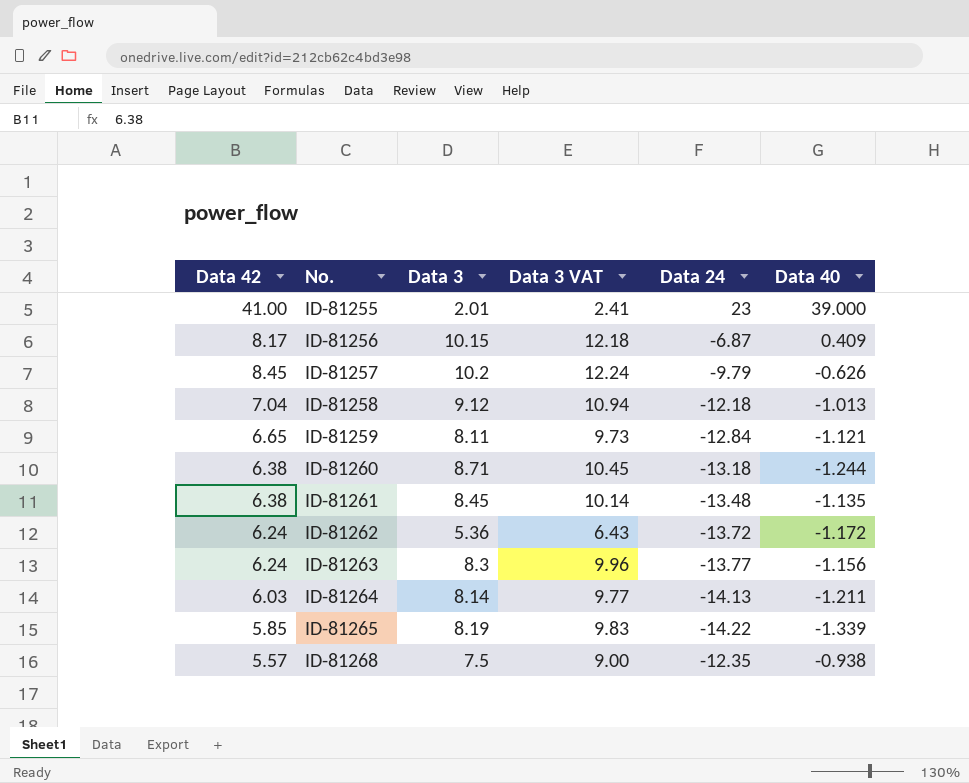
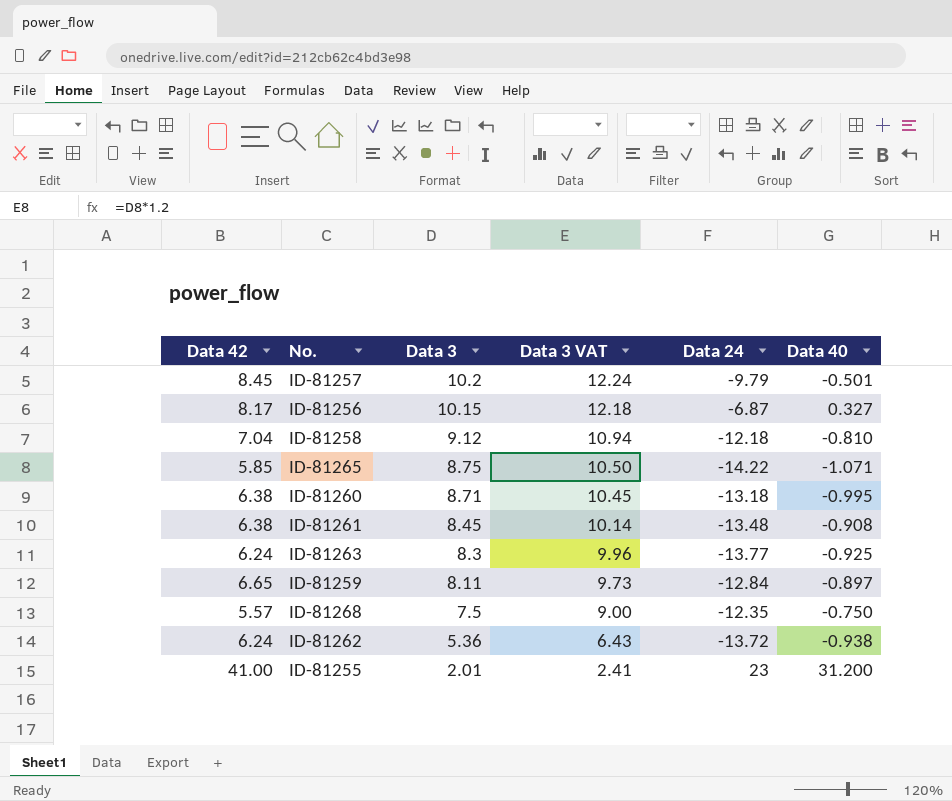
row order: No. ascending -> Data 3 descending
row ID-81264: 6.03 | 8.14 | 9.77 | -14.13 | -1.211 -> none
ID-81257 | Data 40: -0.626 -> -0.501
ID-81256 | Data 40: 0.409 -> 0.327
ID-81258 | Data 40: -1.013 -> -0.810
ID-81265 | Data 3: 8.19 -> 8.75
ID-81265 | Data 3 VAT: 9.83 -> 10.50
ID-81265 | Data 40: -1.339 -> -1.071
ID-81260 | Data 40: -1.244 -> -0.995
ID-81261 | Data 40: -1.135 -> -0.908
ID-81263 | Data 40: -1.156 -> -0.925
ID-81259 | Data 40: -1.121 -> -0.897
ID-81268 | Data 40: -0.938 -> -0.750
ID-81262 | Data 40: -1.172 -> -0.938
ID-81255 | Data 40: 39.000 -> 31.200

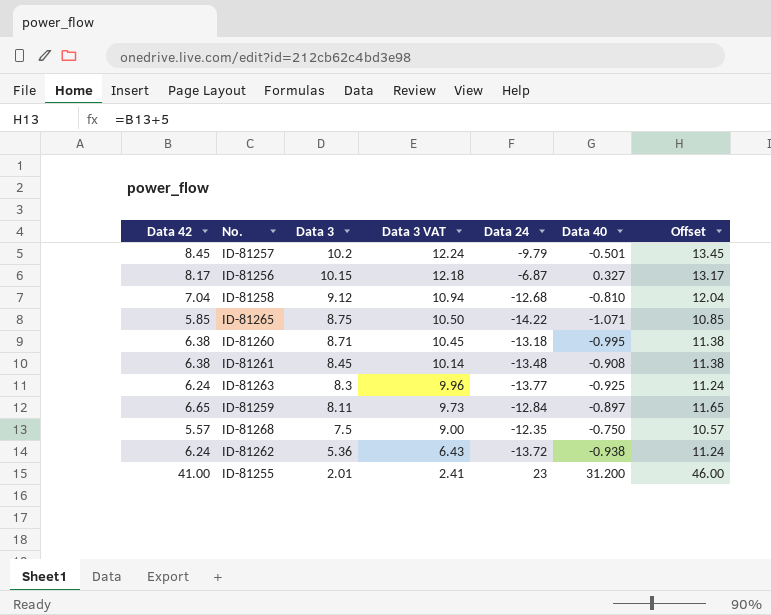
column Offset | formula: none -> [Data 42] + 5
ID-81258 | Data 24: -12.18 -> -12.68

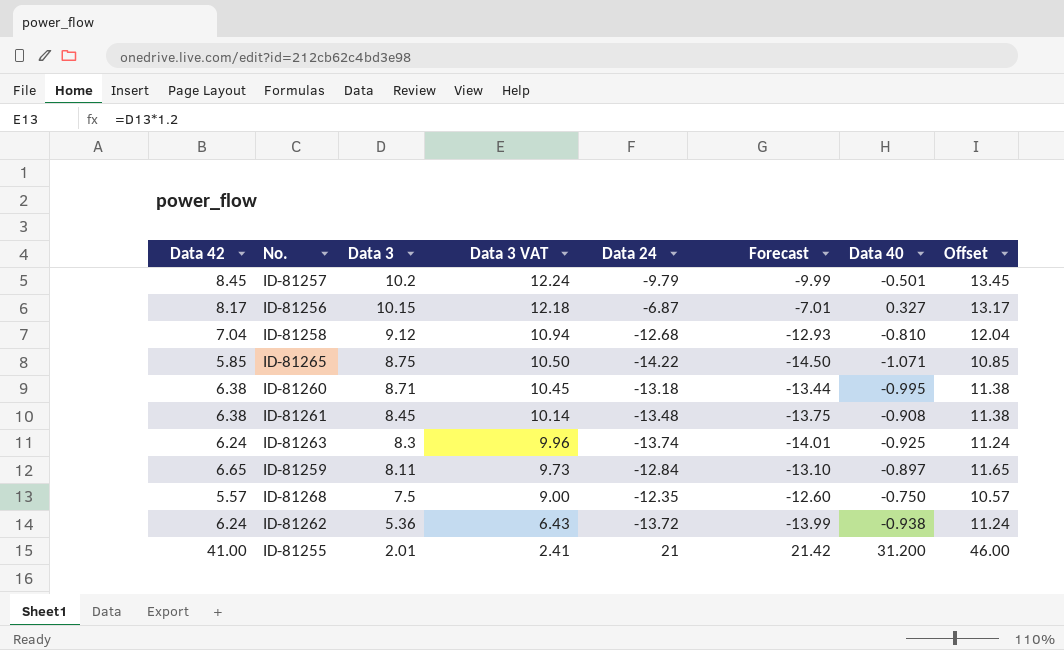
column Forecast | formula: none -> [Data 24] * 1.02
ID-81263 | Data 24: -13.77 -> -13.74
ID-81255 | Data 24: 23 -> 21

